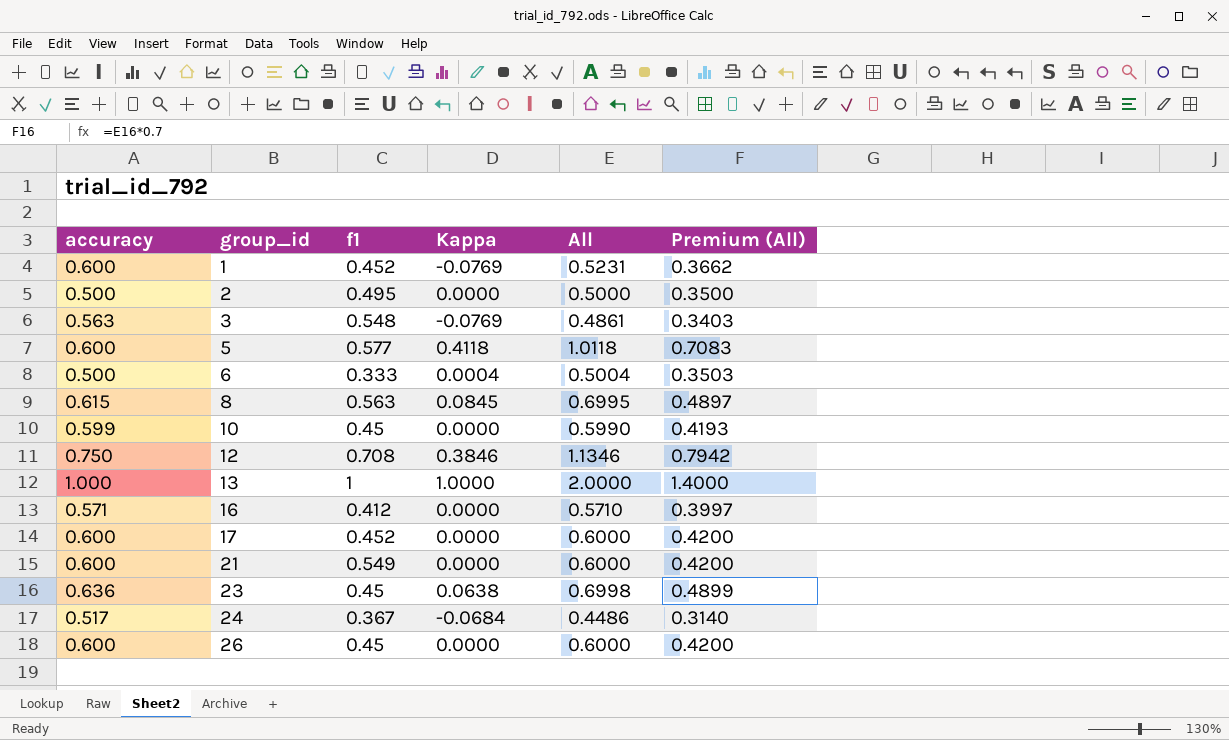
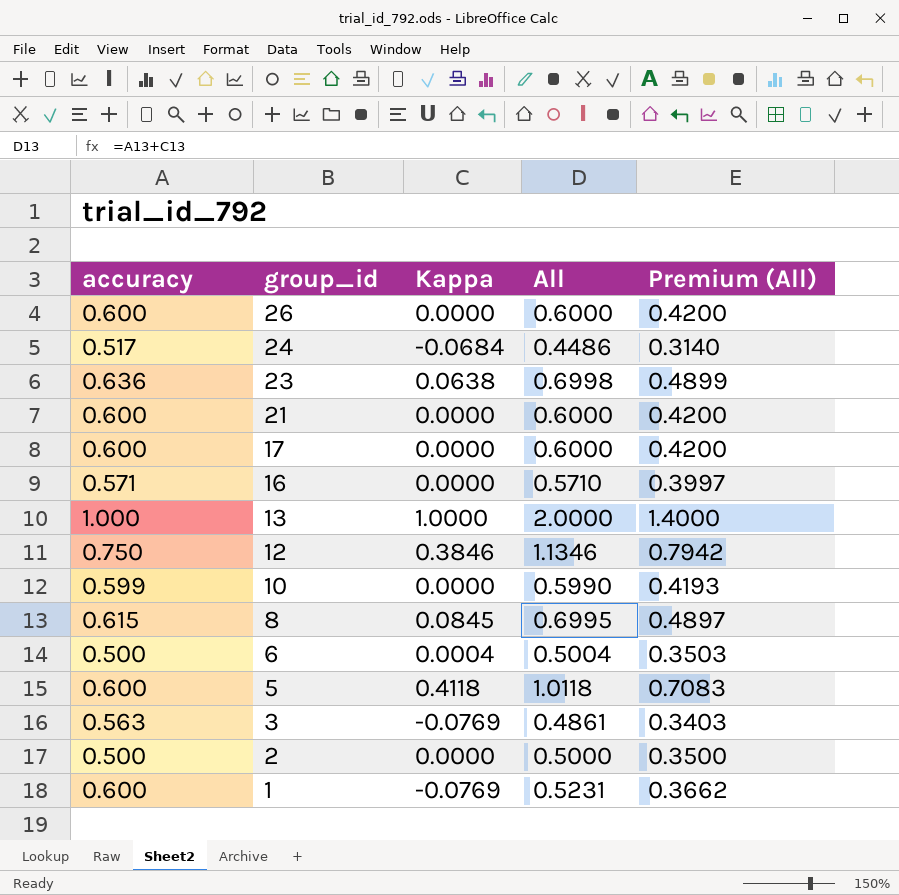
row order: group_id ascending -> group_id descending
column f1 | position: 3 -> none

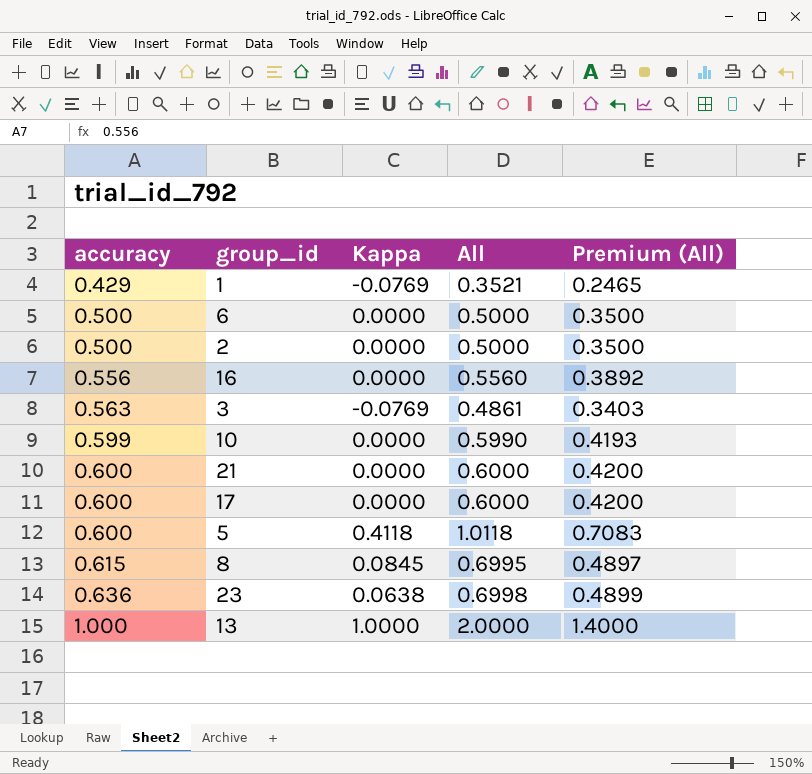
row order: group_id descending -> accuracy ascending
row 26: 0.600 | 0.0000 | 0.6000 | 0.4200 -> none
row 24: 0.517 | -0.0684 | 0.4486 | 0.3140 -> none
row 12: 0.750 | 0.3846 | 1.1346 | 0.7942 -> none
1 | accuracy: 0.600 -> 0.429
1 | All: 0.5231 -> 0.3521
1 | Premium (All): 0.3662 -> 0.2465
6 | Kappa: 0.0004 -> 0.0000
6 | All: 0.5004 -> 0.5000
6 | Premium (All): 0.3503 -> 0.3500
16 | accuracy: 0.571 -> 0.556
16 | All: 0.5710 -> 0.5560
16 | Premium (All): 0.3997 -> 0.3892

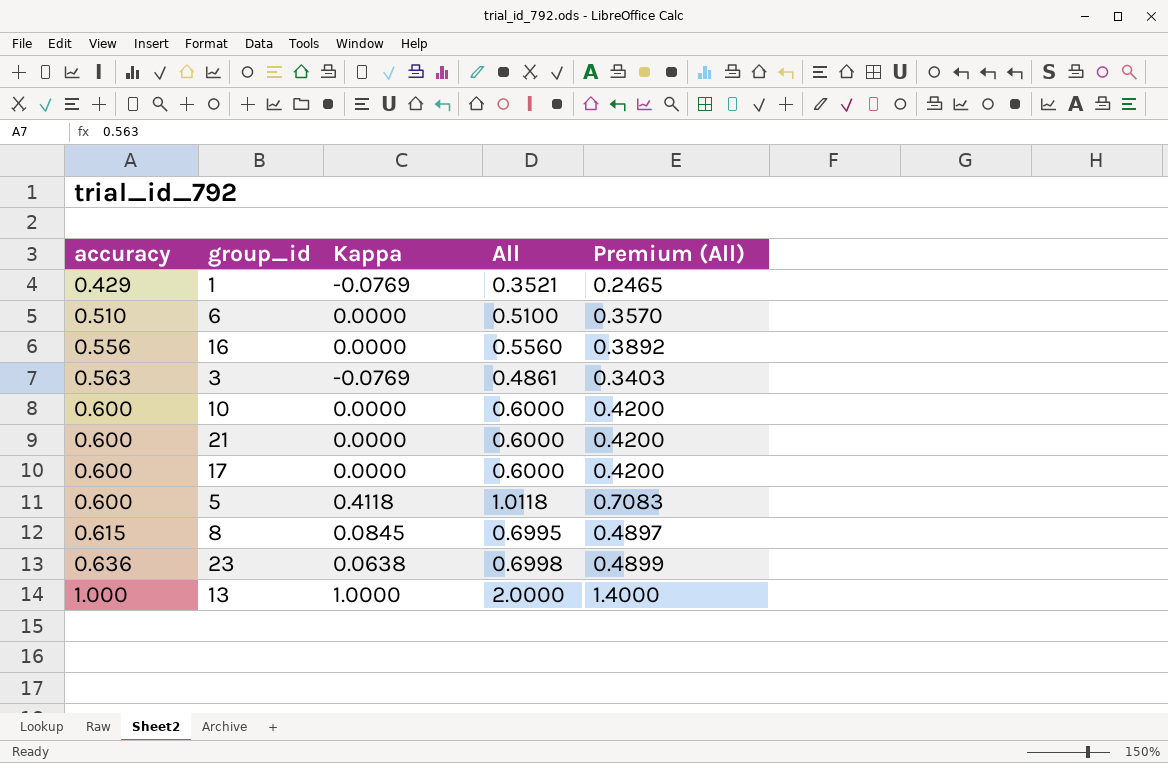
row 2: 0.500 | 0.0000 | 0.5000 | 0.3500 -> none
6 | accuracy: 0.500 -> 0.510
6 | All: 0.5000 -> 0.5100
6 | Premium (All): 0.3500 -> 0.3570
10 | accuracy: 0.599 -> 0.600
10 | All: 0.5990 -> 0.6000
10 | Premium (All): 0.4193 -> 0.4200

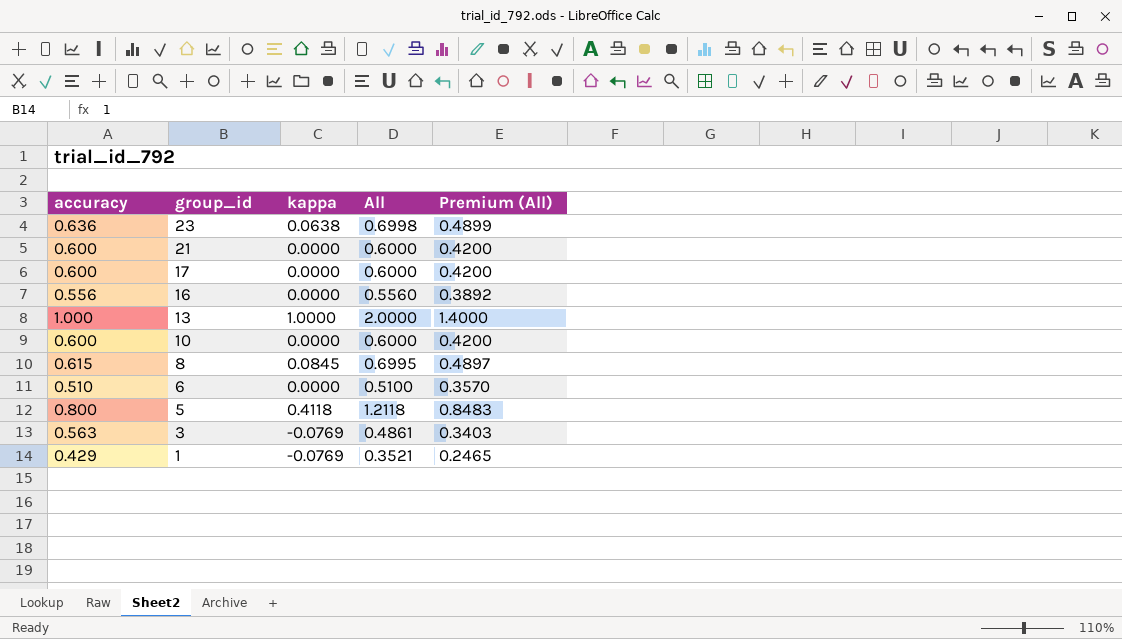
row order: accuracy ascending -> group_id descending
column name: Kappa -> kappa
5 | accuracy: 0.600 -> 0.800
5 | All: 1.0118 -> 1.2118
5 | Premium (All): 0.7083 -> 0.8483

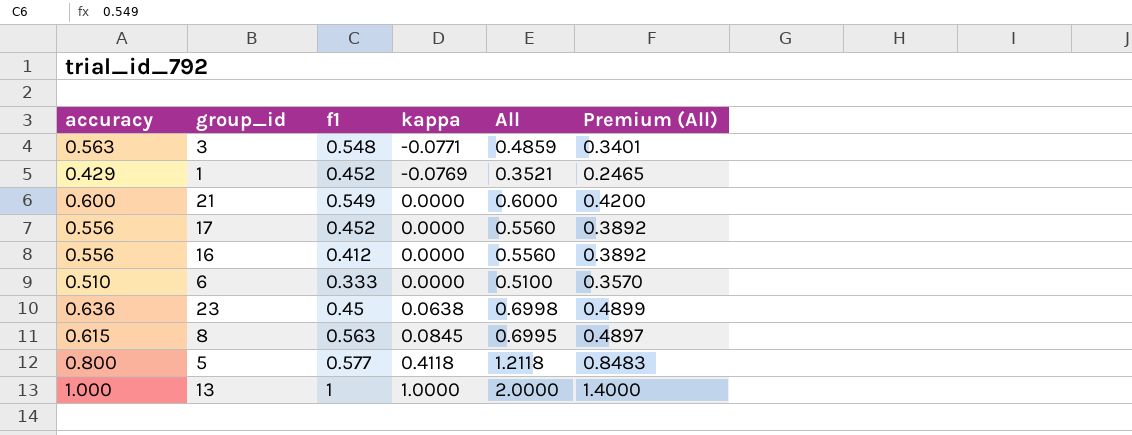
row order: group_id descending -> kappa ascending
column f1 | position: none -> 3
row 10: 0.600 | 0.0000 | 0.6000 | 0.4200 -> none
3 | kappa: -0.0769 -> -0.0771
3 | All: 0.4861 -> 0.4859
3 | Premium (All): 0.3403 -> 0.3401
17 | accuracy: 0.600 -> 0.556
17 | All: 0.6000 -> 0.5560
17 | Premium (All): 0.4200 -> 0.3892

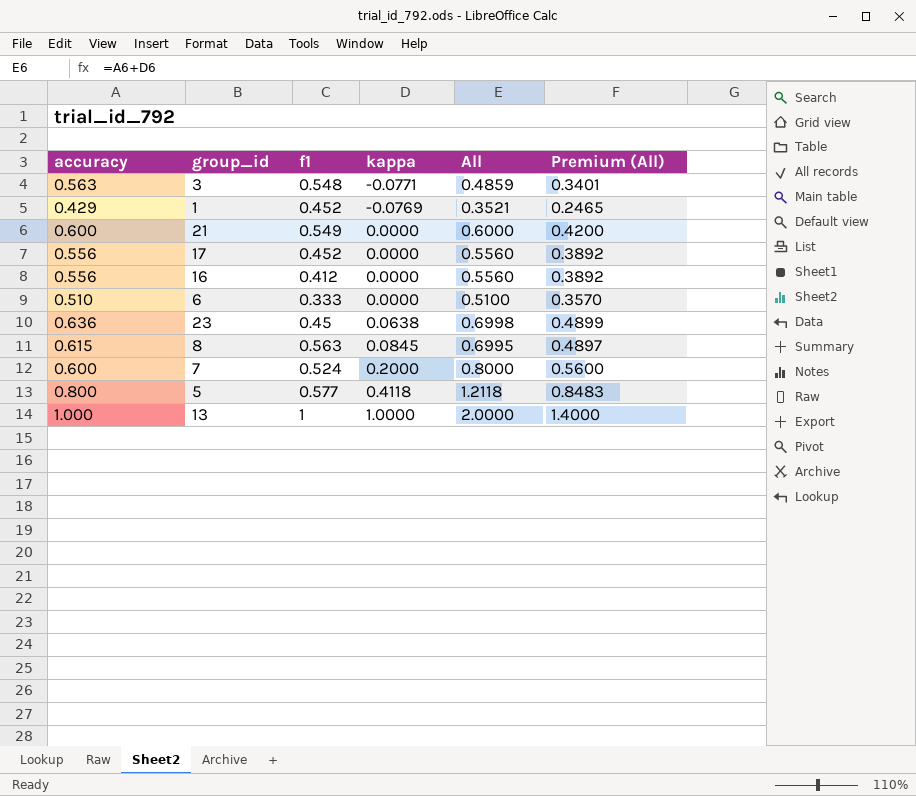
row 7: none -> 0.600 | 0.524 | 0.2000 | 0.8000 | 0.5600

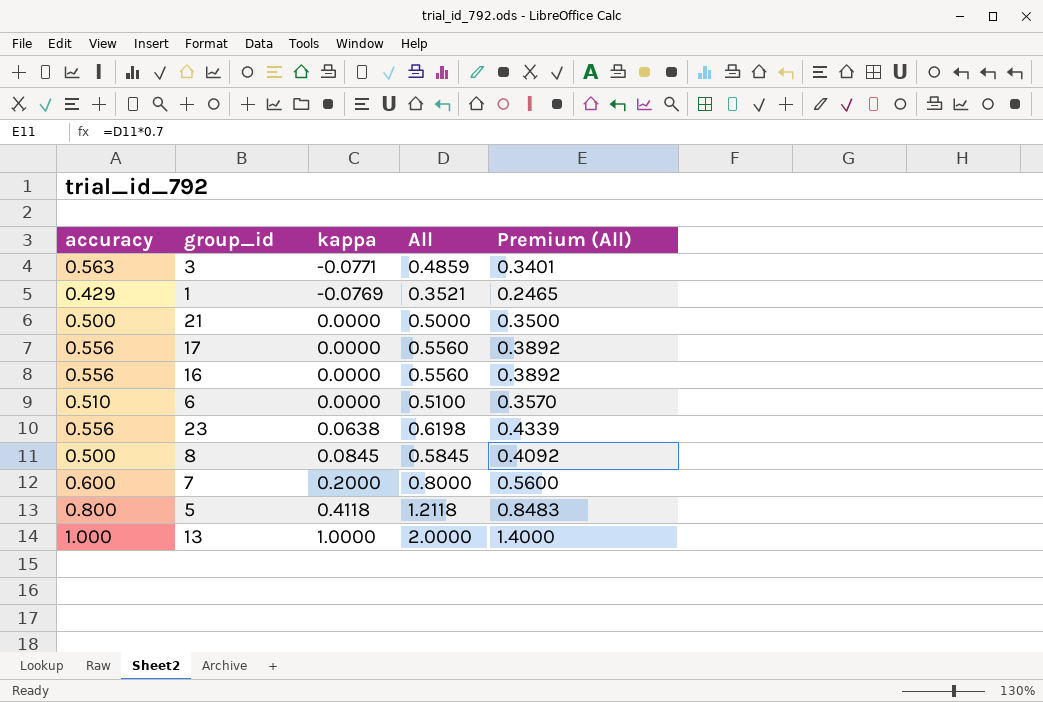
column f1 | position: 3 -> none
21 | accuracy: 0.600 -> 0.500
21 | All: 0.6000 -> 0.5000
21 | Premium (All): 0.4200 -> 0.3500
23 | accuracy: 0.636 -> 0.556
23 | All: 0.6998 -> 0.6198
23 | Premium (All): 0.4899 -> 0.4339
8 | accuracy: 0.615 -> 0.500
8 | All: 0.6995 -> 0.5845
8 | Premium (All): 0.4897 -> 0.4092

